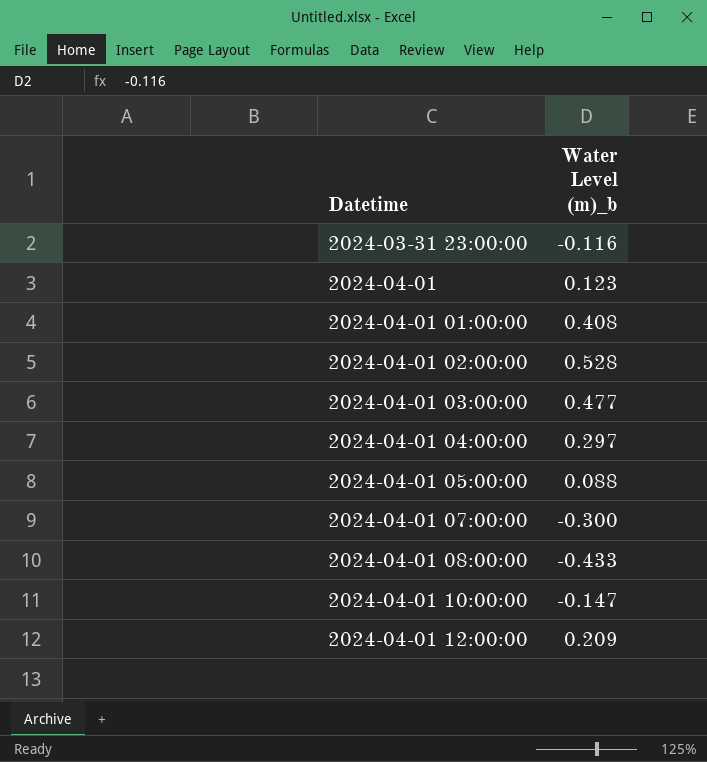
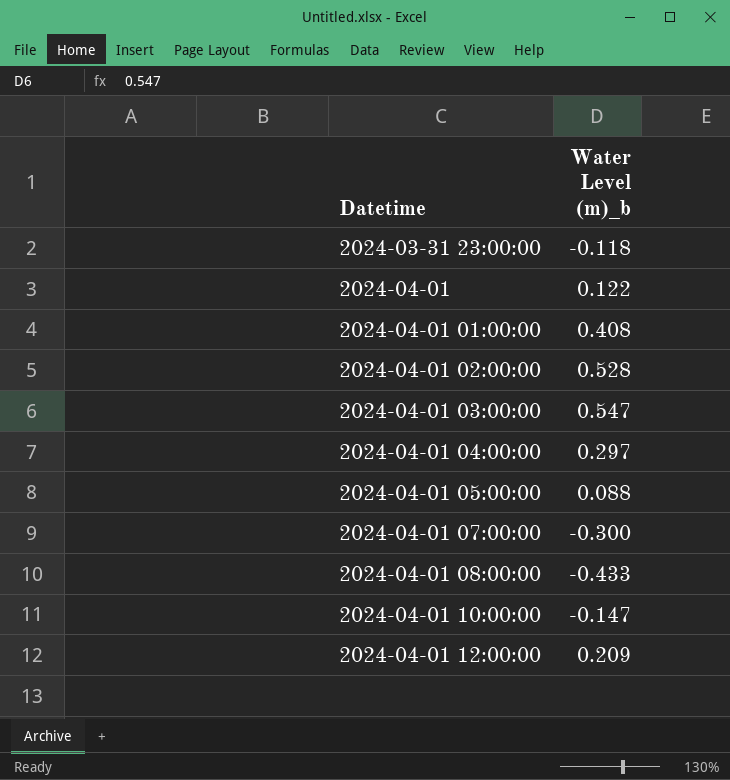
2024-03-31 23:00:00 | Water Level (m)_b: -0.116 -> -0.118
2024-04-01 | Water Level (m)_b: 0.123 -> 0.122
2024-04-01 03:00:00 | Water Level (m)_b: 0.477 -> 0.547

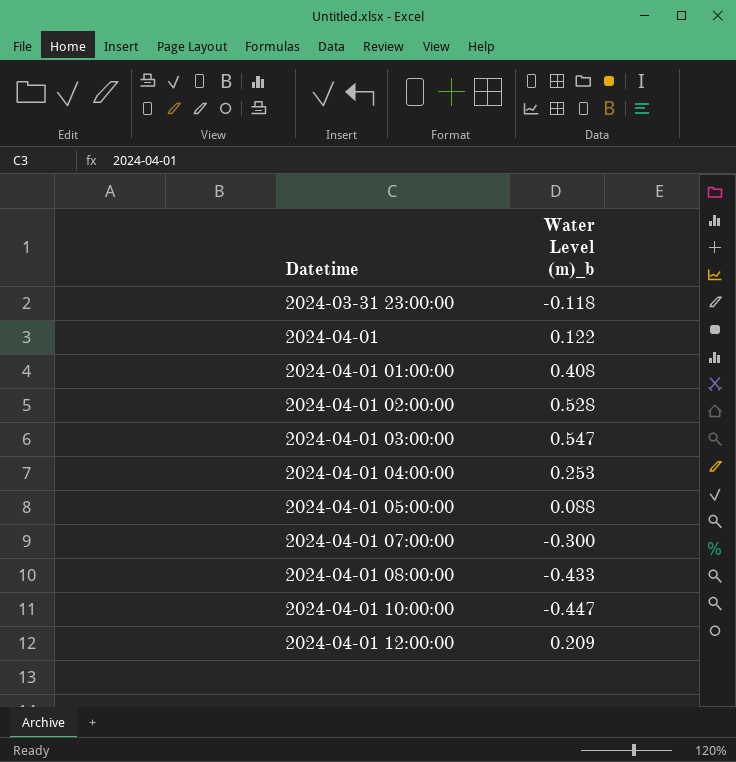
2024-04-01 04:00:00 | Water Level (m)_b: 0.297 -> 0.253
2024-04-01 10:00:00 | Water Level (m)_b: -0.147 -> -0.447

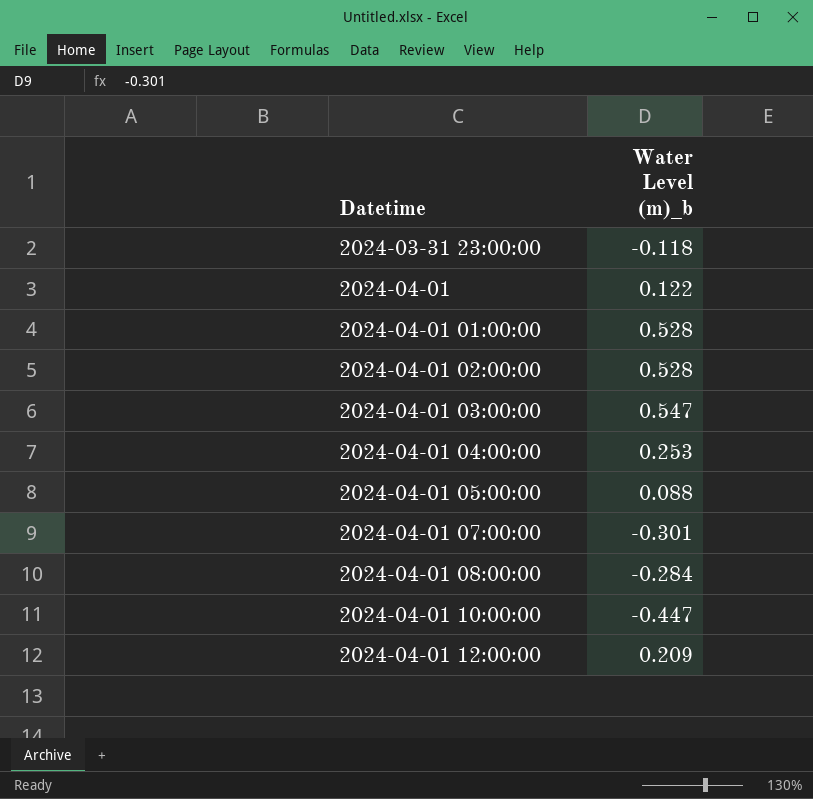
2024-04-01 01:00:00 | Water Level (m)_b: 0.408 -> 0.528
2024-04-01 07:00:00 | Water Level (m)_b: -0.300 -> -0.301
2024-04-01 08:00:00 | Water Level (m)_b: -0.433 -> -0.284

